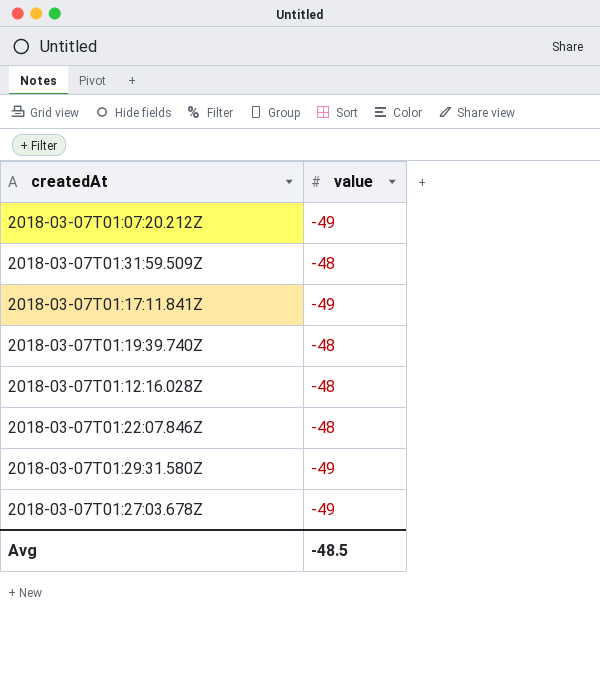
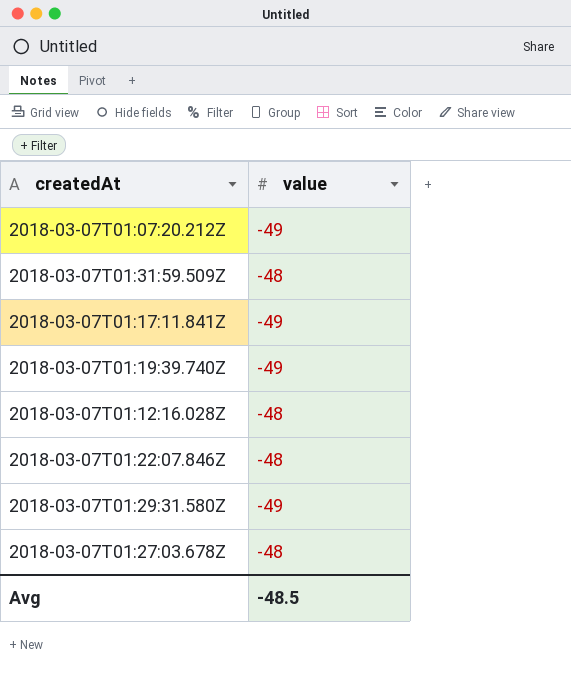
2018-03-07T01:19:39.740Z | value: -48 -> -49
2018-03-07T01:27:03.678Z | value: -49 -> -48

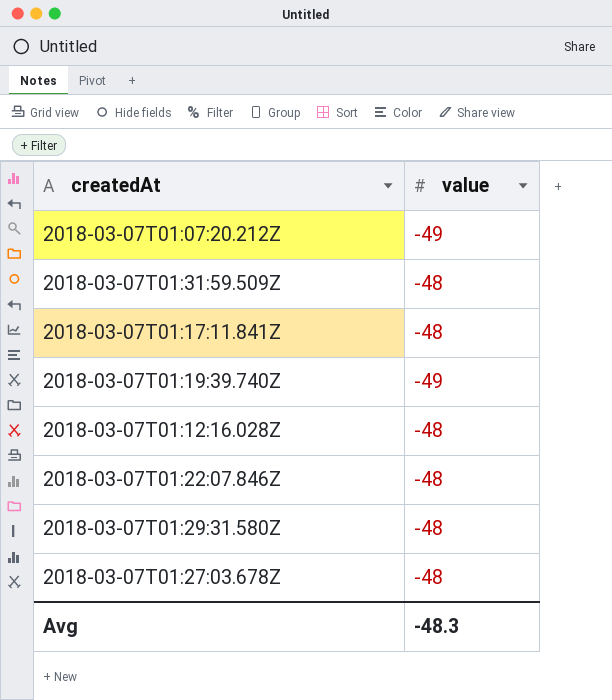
2018-03-07T01:17:11.841Z | value: -49 -> -48
2018-03-07T01:29:31.580Z | value: -49 -> -48
Avg | value: -48.5 -> -48.3

